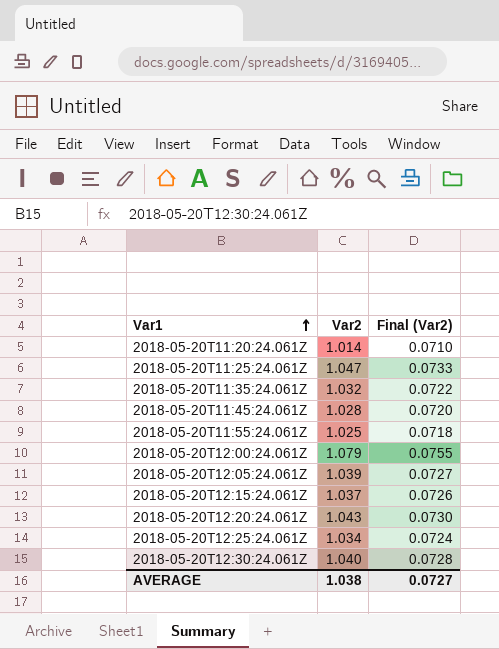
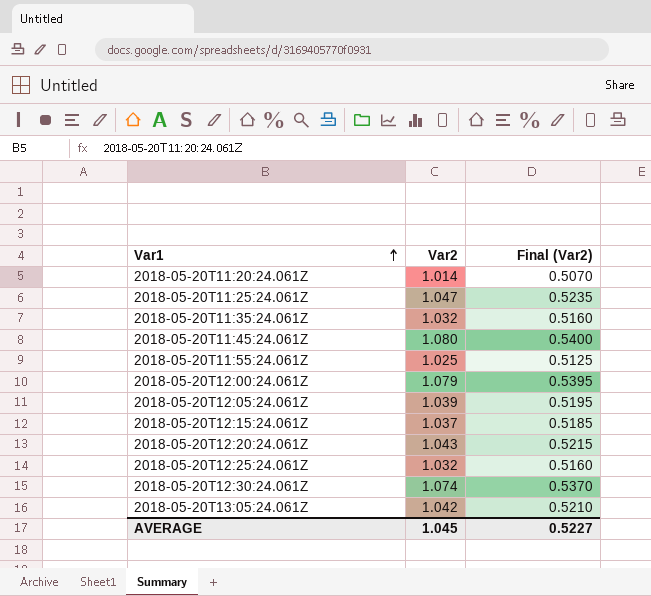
column Final (Var2) | formula: [Var2] * 0.07 -> [Var2] * 0.5
2018-05-20T11:45:24.061Z | Var2: 1.028 -> 1.080
2018-05-20T12:25:24.061Z | Var2: 1.034 -> 1.032
2018-05-20T12:30:24.061Z | Var2: 1.040 -> 1.074
row 2018-05-20T13:05:24.061Z: none -> 1.042 | 0.5210
AVERAGE | Var2: 1.038 -> 1.045
AVERAGE | Final (Var2): 0.0727 -> 0.5227

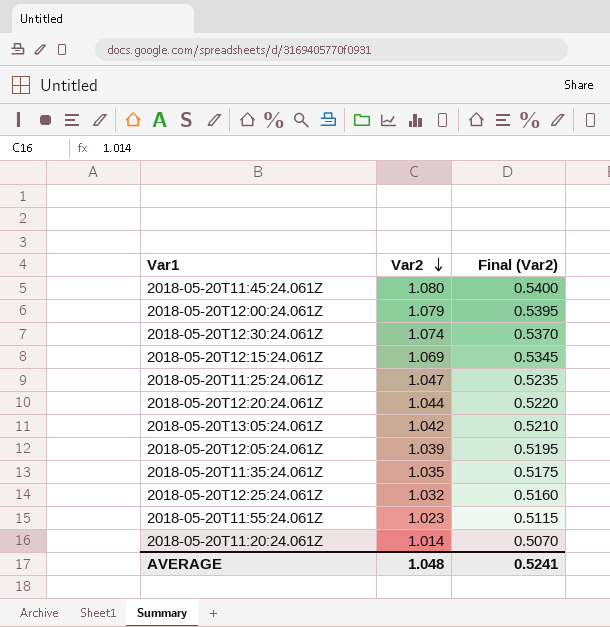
row order: Var1 ascending -> Var2 descending
2018-05-20T12:15:24.061Z | Var2: 1.037 -> 1.069
2018-05-20T12:15:24.061Z | Final (Var2): 0.5185 -> 0.5345
2018-05-20T12:20:24.061Z | Var2: 1.043 -> 1.044
2018-05-20T12:20:24.061Z | Final (Var2): 0.5215 -> 0.5220
2018-05-20T11:35:24.061Z | Var2: 1.032 -> 1.035
2018-05-20T11:35:24.061Z | Final (Var2): 0.5160 -> 0.5175
2018-05-20T11:55:24.061Z | Var2: 1.025 -> 1.023
2018-05-20T11:55:24.061Z | Final (Var2): 0.5125 -> 0.5115
AVERAGE | Var2: 1.045 -> 1.048
AVERAGE | Final (Var2): 0.5227 -> 0.5241

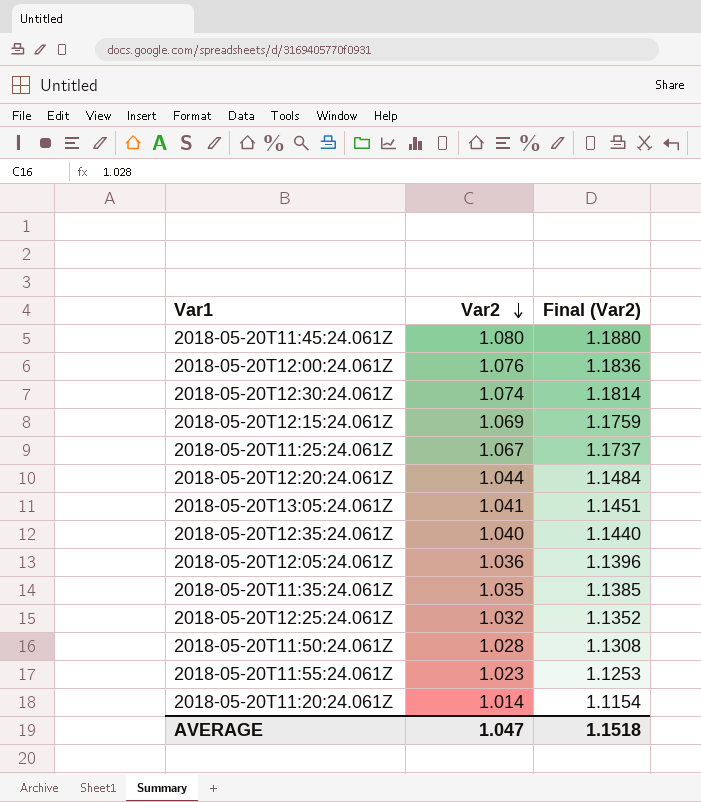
column Final (Var2) | formula: [Var2] * 0.5 -> [Var2] * 1.1
2018-05-20T12:00:24.061Z | Var2: 1.079 -> 1.076
2018-05-20T11:25:24.061Z | Var2: 1.047 -> 1.067
2018-05-20T13:05:24.061Z | Var2: 1.042 -> 1.041
row 2018-05-20T12:35:24.061Z: none -> 1.040 | 1.1440
2018-05-20T12:05:24.061Z | Var2: 1.039 -> 1.036
row 2018-05-20T11:50:24.061Z: none -> 1.028 | 1.1308
AVERAGE | Var2: 1.048 -> 1.047
AVERAGE | Final (Var2): 0.5241 -> 1.1518

